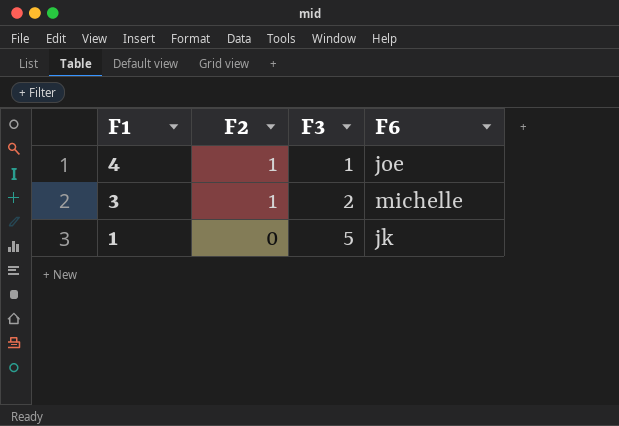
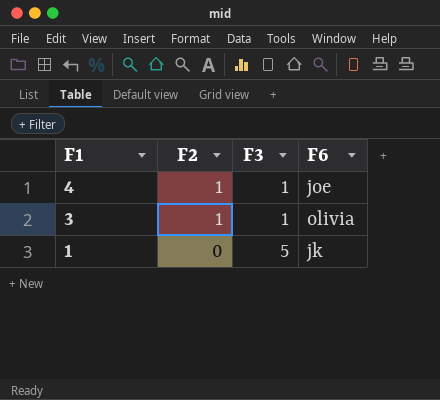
3 | F3: 2 -> 1
3 | F6: michelle -> olivia

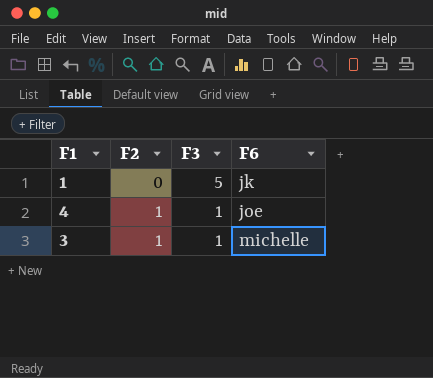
row order: F1 descending -> F2 ascending
3 | F6: olivia -> michelle

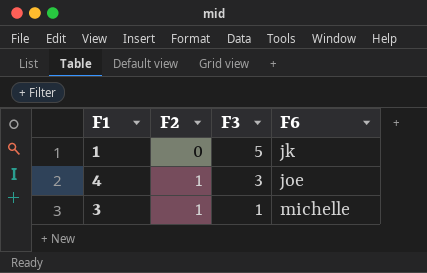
4 | F3: 1 -> 3

